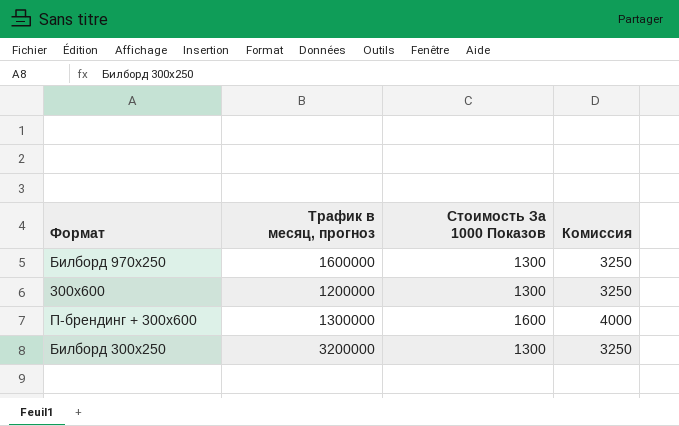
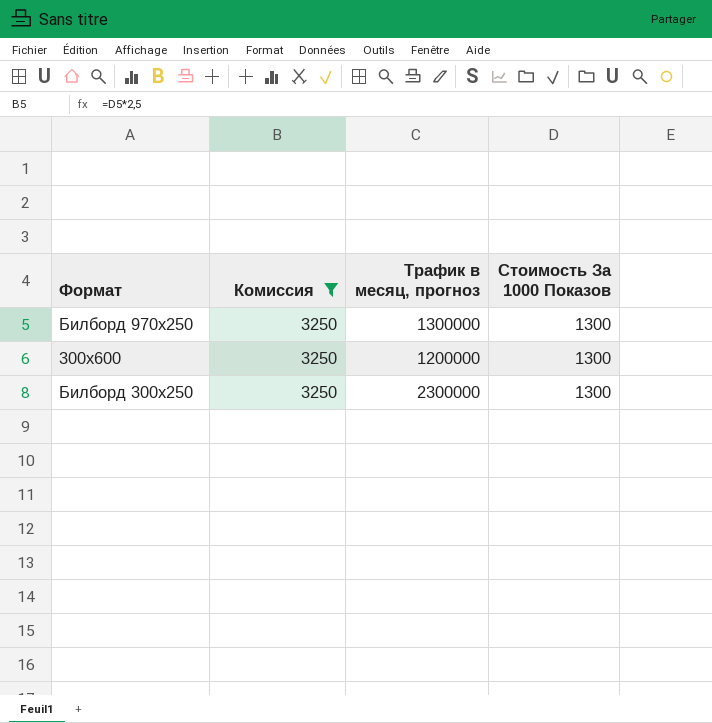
filter: none -> Комиссия = 3250
column Комиссия | position: 4 -> 2
Билборд 970x250 | Трафик в месяц, прогноз: 1600000 -> 1300000
Билборд 300х250 | Трафик в месяц, прогноз: 3200000 -> 2300000

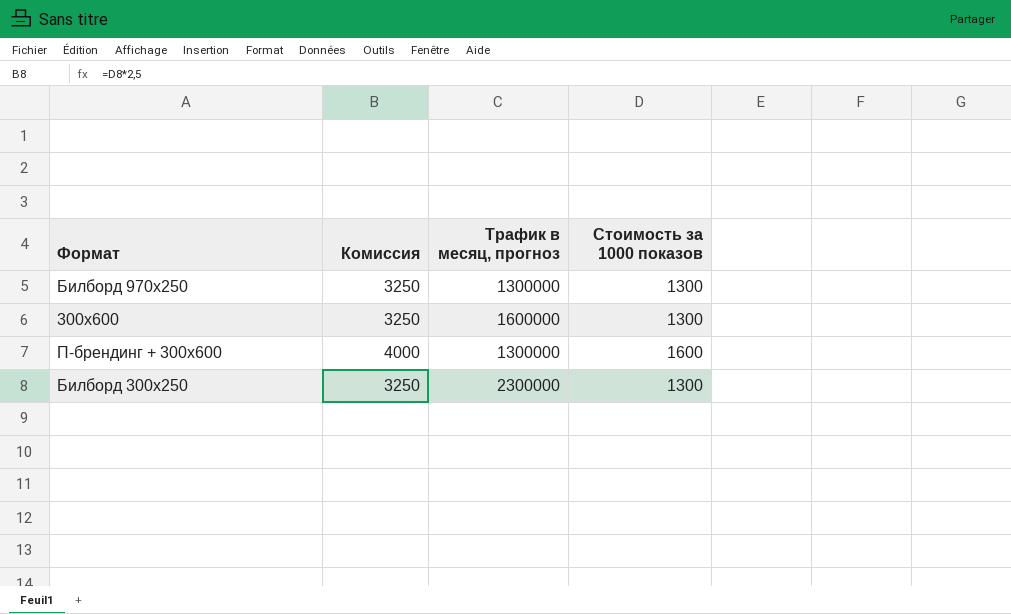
filter: Комиссия = 3250 -> none
column name: Стоимость За 1000 Показов -> Стоимость за 1000 показов
300х600 | Трафик в месяц, прогноз: 1200000 -> 1600000

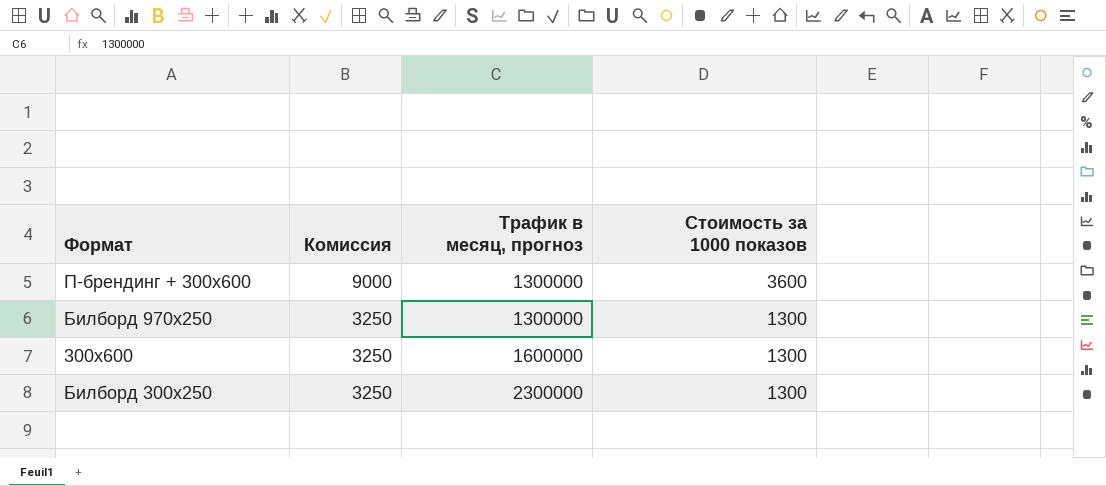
row order: none -> Комиссия descending
П-брендинг + 300х600 | Комиссия: 4000 -> 9000
П-брендинг + 300х600 | Стоимость за 1000 показов: 1600 -> 3600

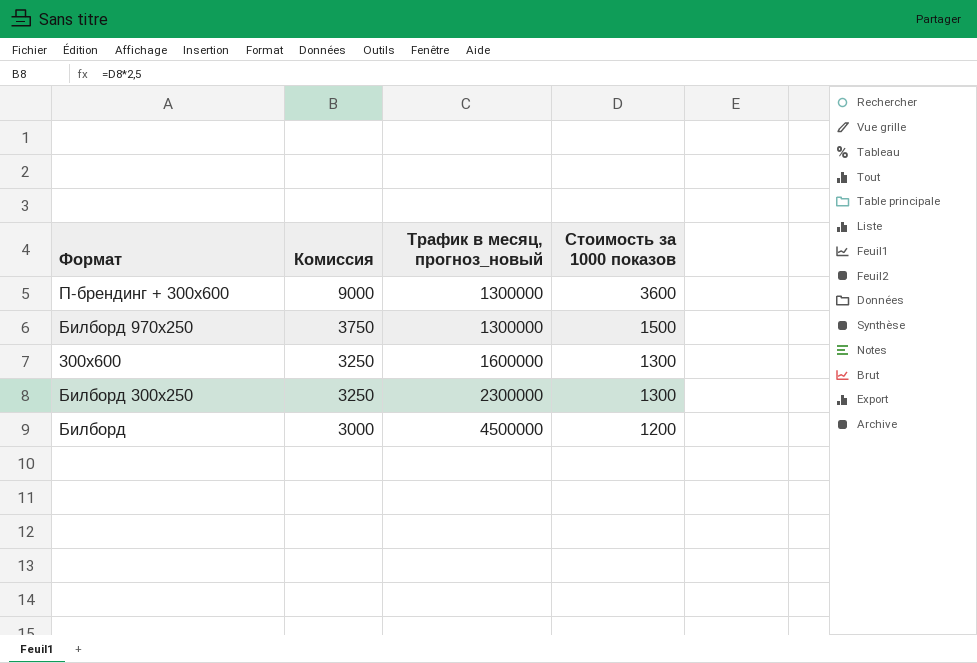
column name: Трафик в месяц, прогноз -> Трафик в месяц, прогноз_новый
Билборд 970x250 | Комиссия: 3250 -> 3750
Билборд 970x250 | Стоимость за 1000 показов: 1300 -> 1500
row Билборд: none -> 3000 | 4500000 | 1200

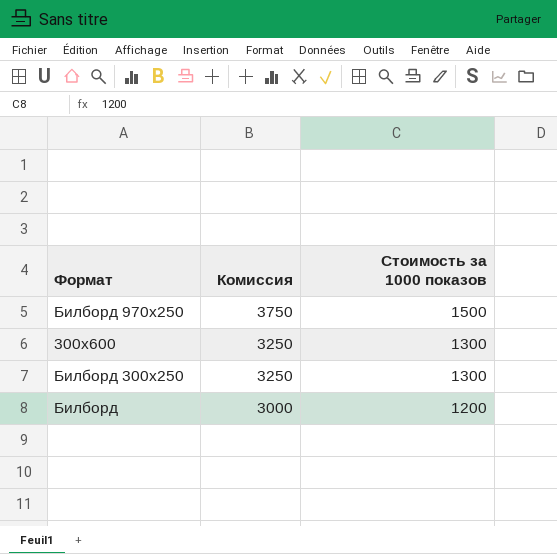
column Трафик в месяц, прогноз_новый | position: 3 -> none
row П-брендинг + 300х600: 9000 | 1300000 | 3600 -> none

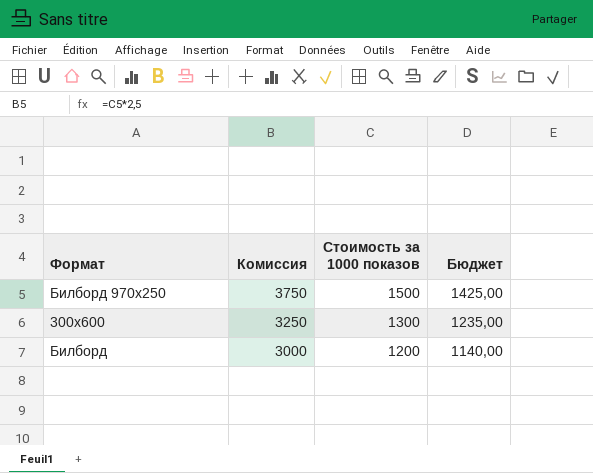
column Бюджет | formula: none -> [Стоимость за 1000 показов] * 0,95
row Билборд 300х250: 3250 | 1300 -> none

